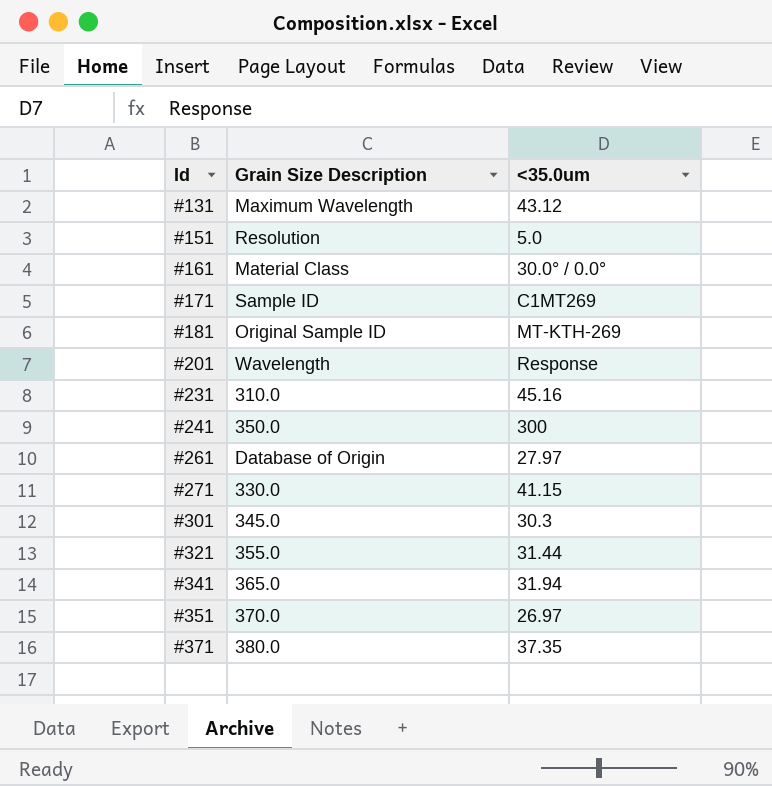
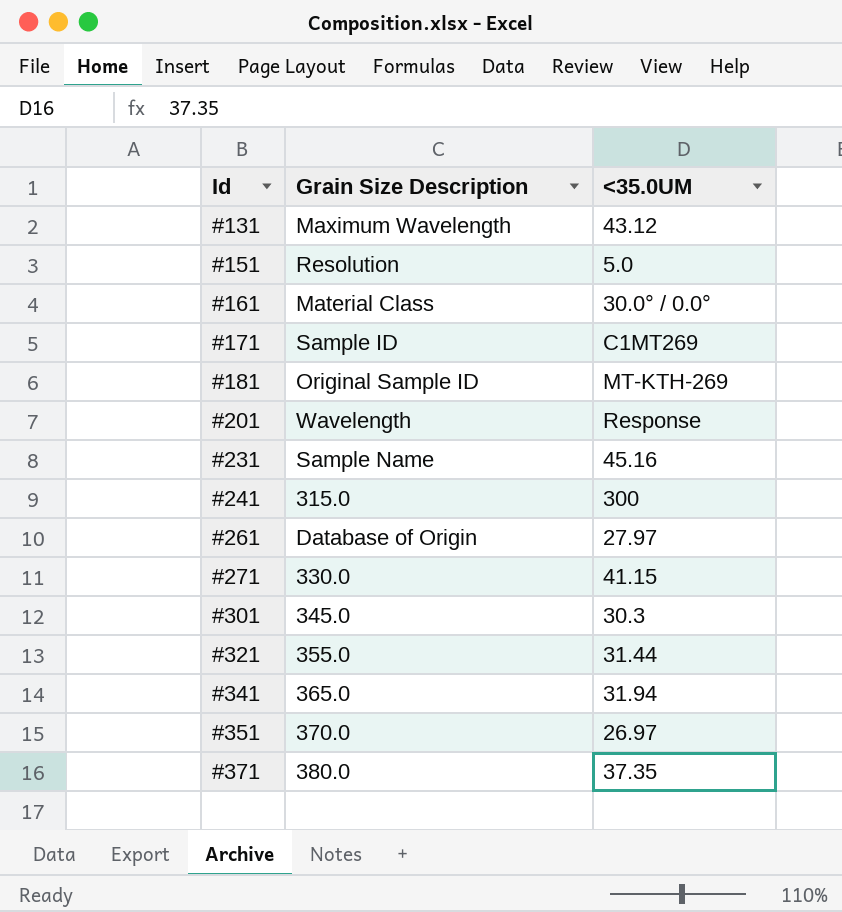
column name: <35.0um -> <35.0UM
#231 | Grain Size Description: 310.0 -> Sample Name
#241 | Grain Size Description: 350.0 -> 315.0

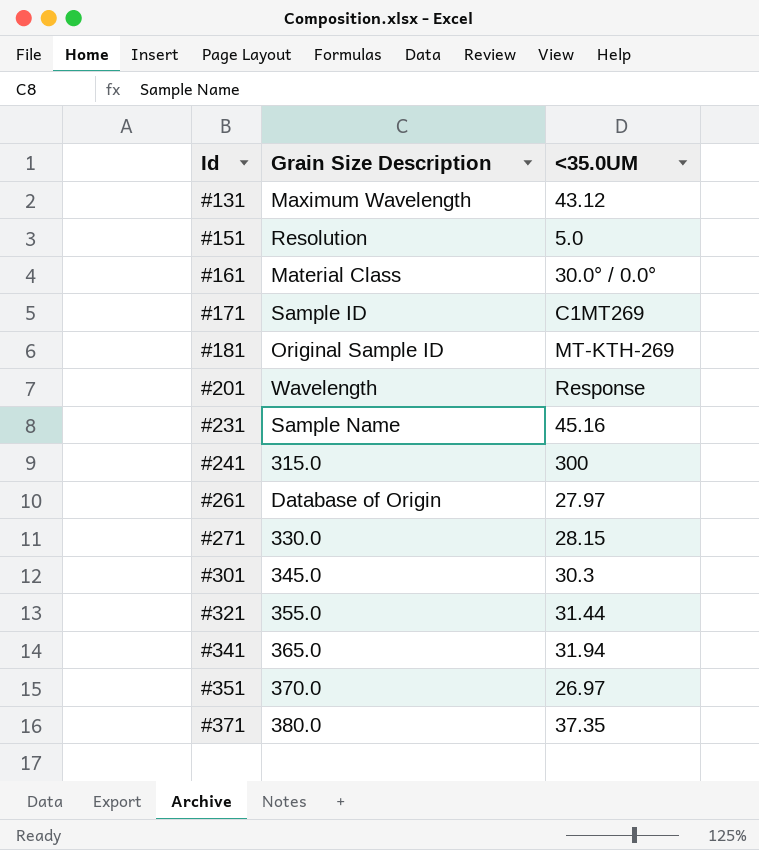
#271 | <35.0UM: 41.15 -> 28.15

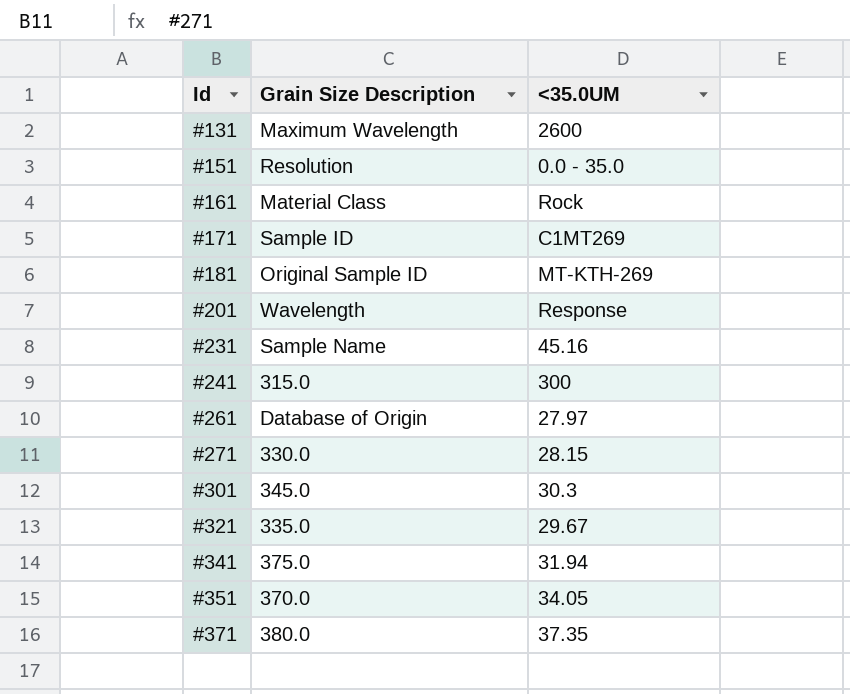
#131 | <35.0UM: 43.12 -> 2600
#151 | <35.0UM: 5.0 -> 0.0 - 35.0
#161 | <35.0UM: 30.0° / 0.0° -> Rock
#321 | Grain Size Description: 355.0 -> 335.0
#321 | <35.0UM: 31.44 -> 29.67
#341 | Grain Size Description: 365.0 -> 375.0
#351 | <35.0UM: 26.97 -> 34.05

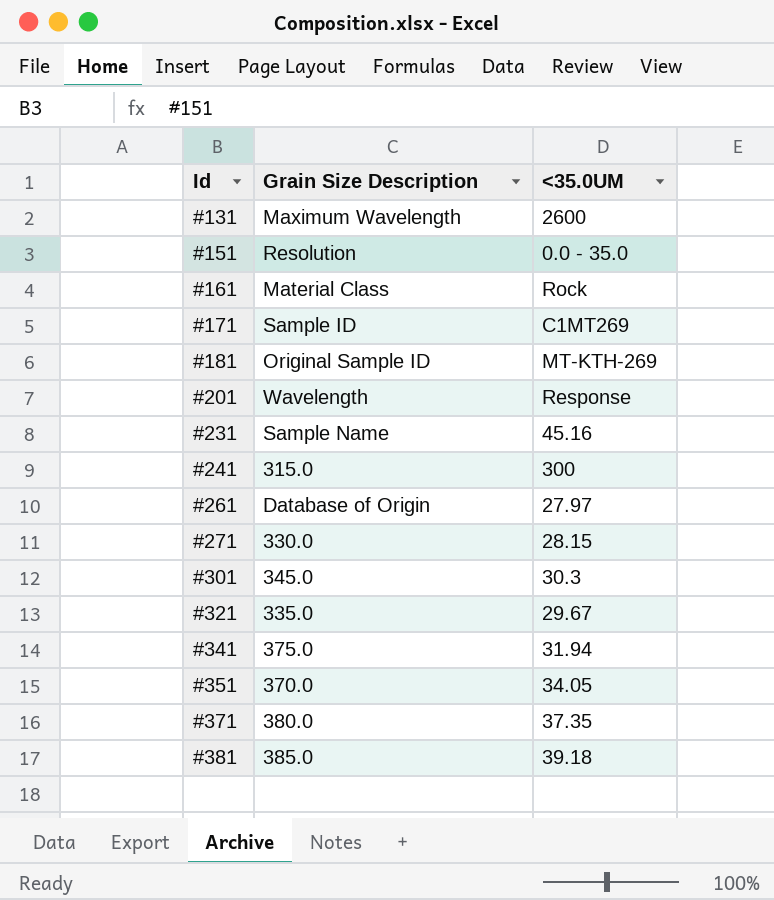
row #381: none -> 385.0 | 39.18

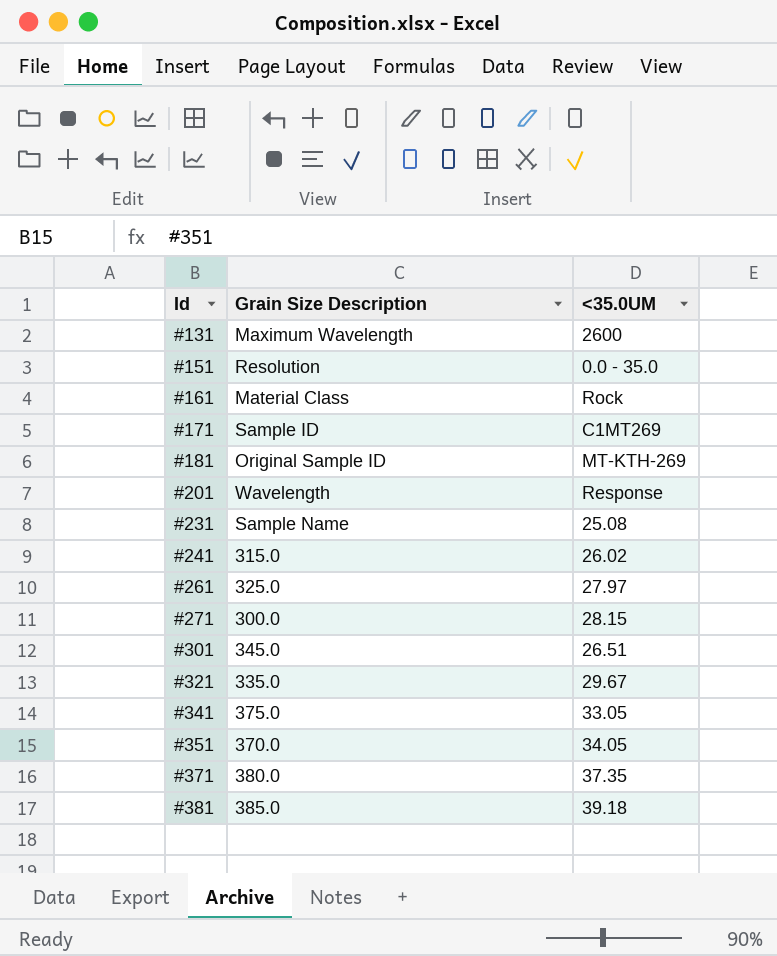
#231 | <35.0UM: 45.16 -> 25.08
#241 | <35.0UM: 300 -> 26.02
#261 | Grain Size Description: Database of Origin -> 325.0
#271 | Grain Size Description: 330.0 -> 300.0
#301 | <35.0UM: 30.3 -> 26.51
#341 | <35.0UM: 31.94 -> 33.05

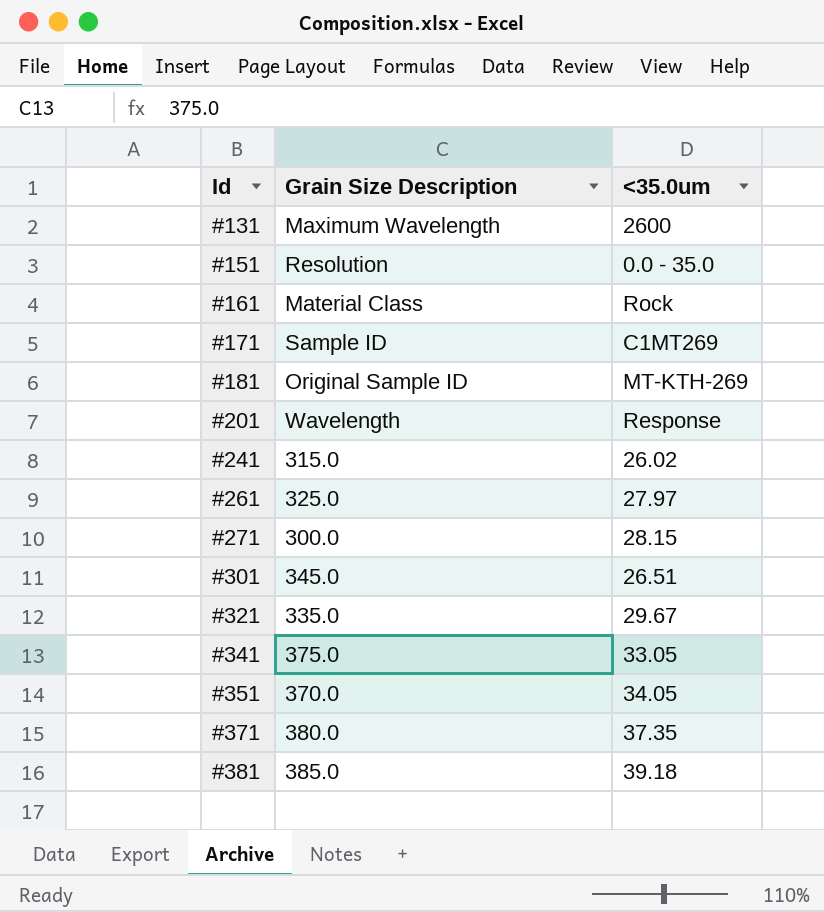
column name: <35.0UM -> <35.0um
row #231: Sample Name | 25.08 -> none

